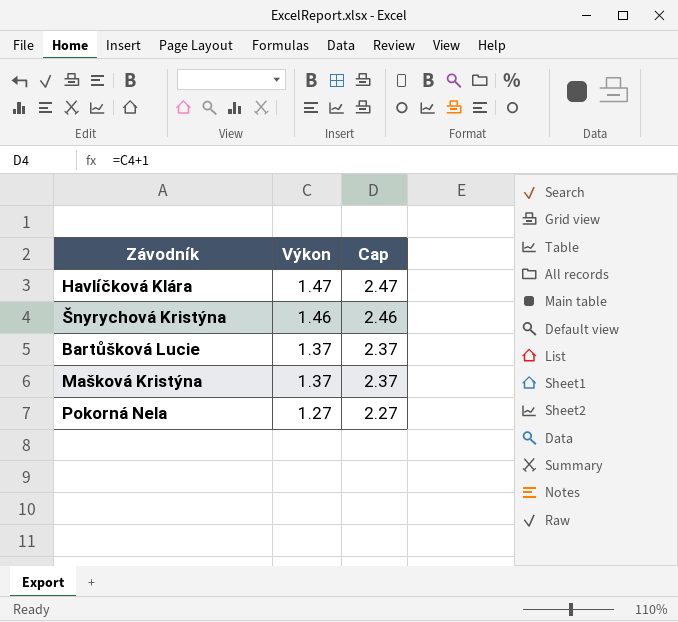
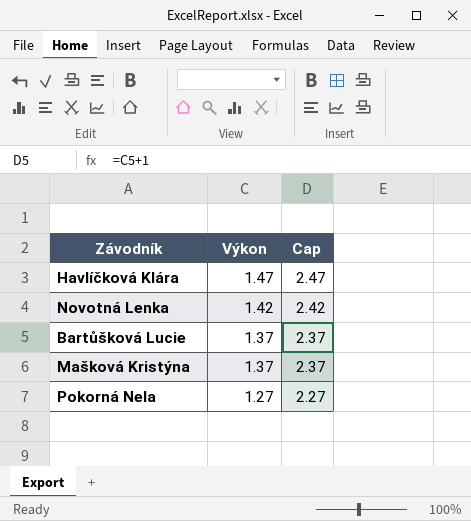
row Šnyrychová Kristýna: 1.46 | 2.46 -> none
row Novotná Lenka: none -> 1.42 | 2.42

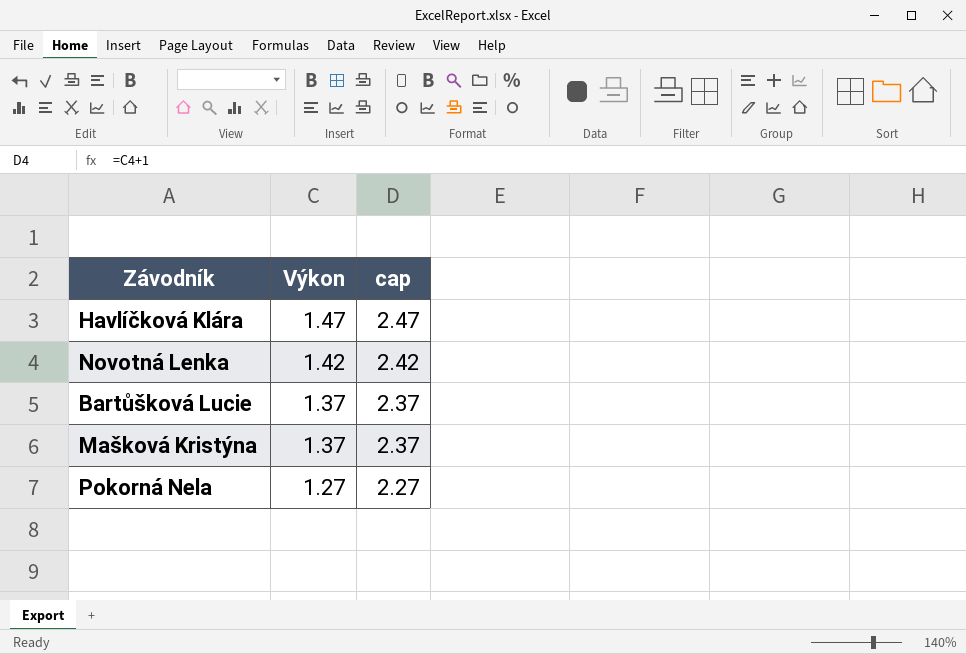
column name: Cap -> cap

